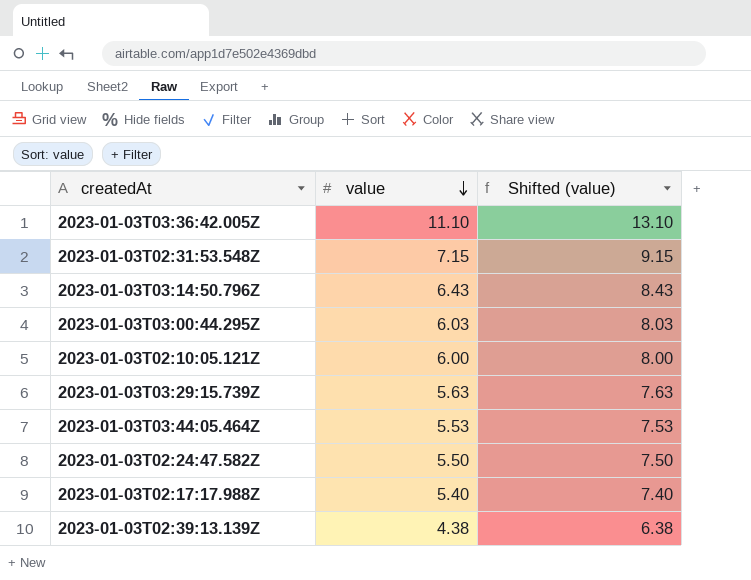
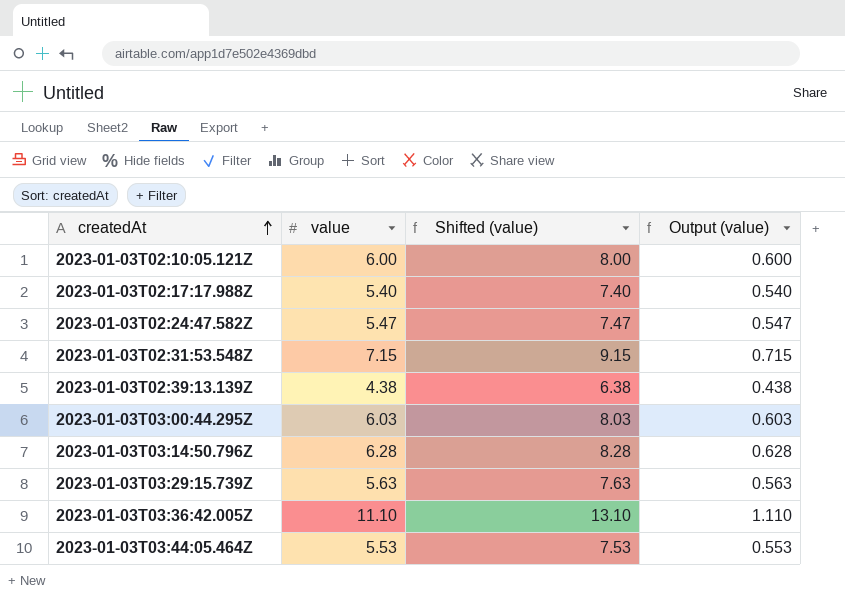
row order: value descending -> createdAt ascending
column Output (value) | formula: none -> [value] * 0.1
2023-01-03T02:24:47.582Z | value: 5.50 -> 5.47
2023-01-03T02:24:47.582Z | Shifted (value): 7.50 -> 7.47
2023-01-03T03:14:50.796Z | value: 6.43 -> 6.28
2023-01-03T03:14:50.796Z | Shifted (value): 8.43 -> 8.28

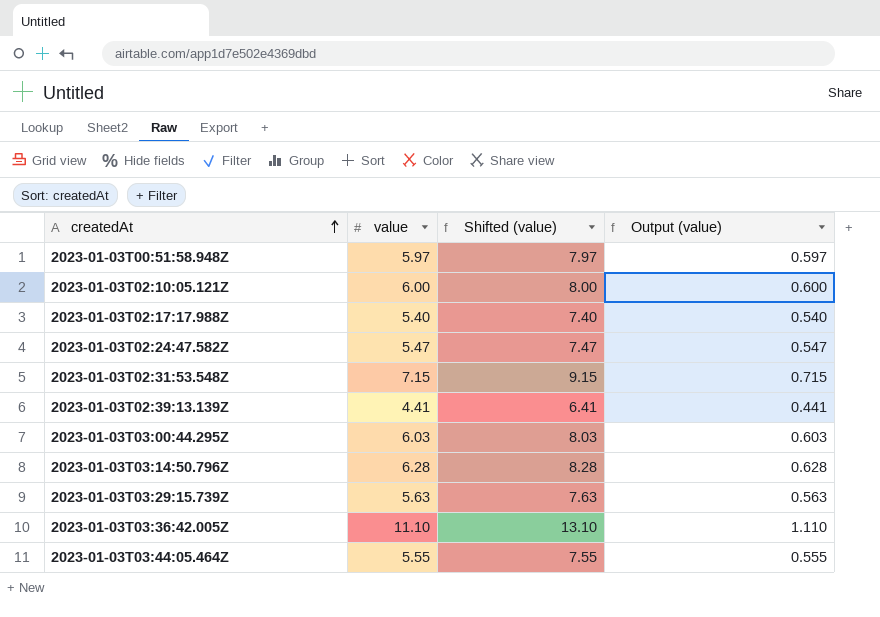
row 2023-01-03T00:51:58.948Z: none -> 5.97 | 7.97 | 0.597
2023-01-03T02:39:13.139Z | value: 4.38 -> 4.41
2023-01-03T02:39:13.139Z | Shifted (value): 6.38 -> 6.41
2023-01-03T02:39:13.139Z | Output (value): 0.438 -> 0.441
2023-01-03T03:44:05.464Z | value: 5.53 -> 5.55
2023-01-03T03:44:05.464Z | Shifted (value): 7.53 -> 7.55
2023-01-03T03:44:05.464Z | Output (value): 0.553 -> 0.555

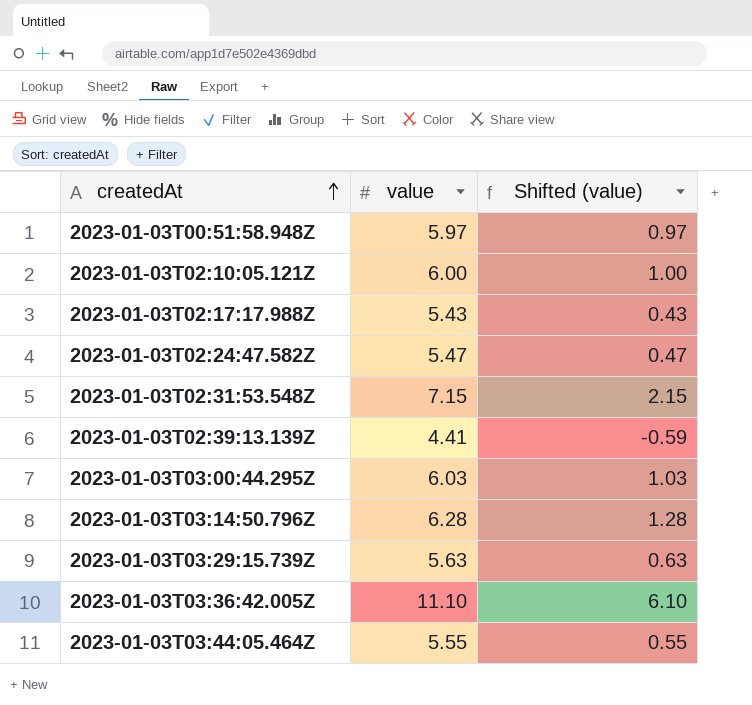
column Output (value) | formula: [value] * 0.1 -> none
column Shifted (value) | formula: [value] + 2 -> [value] - 5
2023-01-03T02:17:17.988Z | value: 5.40 -> 5.43

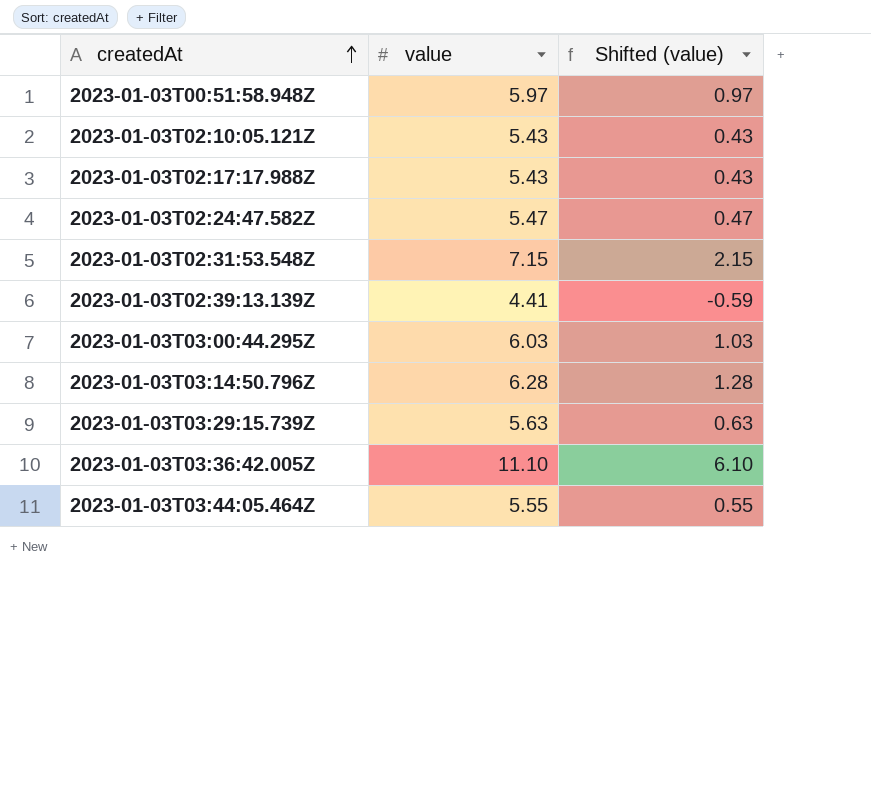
2023-01-03T02:10:05.121Z | value: 6.00 -> 5.43
2023-01-03T02:10:05.121Z | Shifted (value): 1.00 -> 0.43

